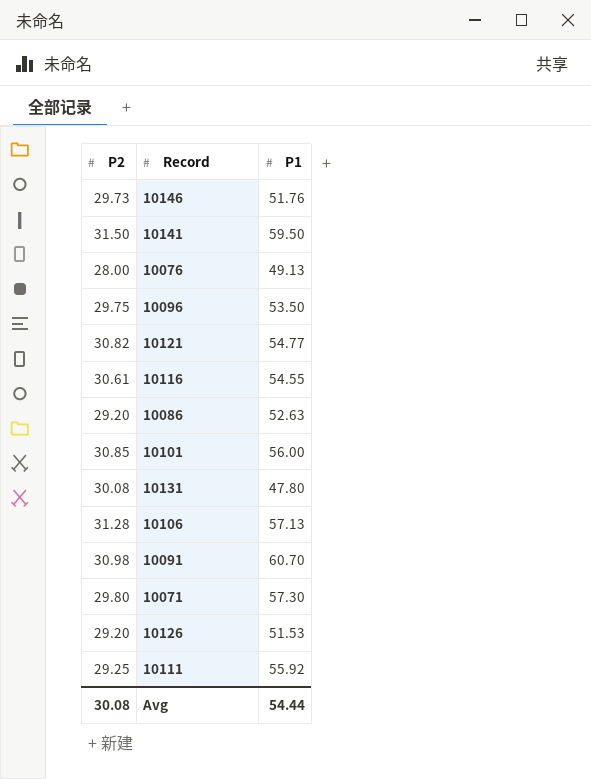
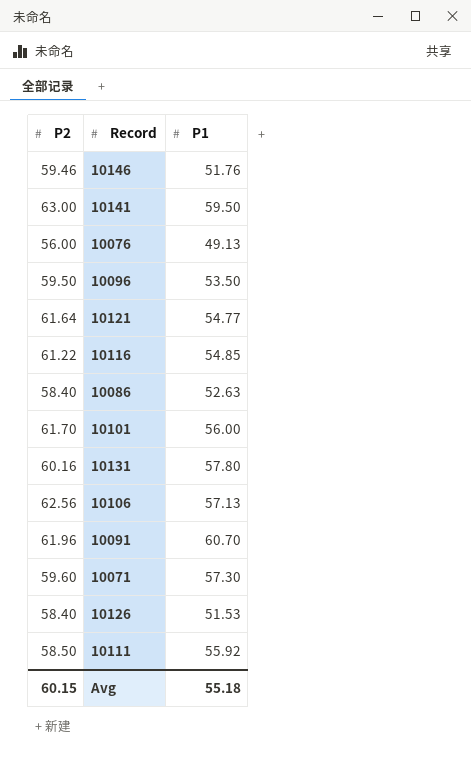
10146 | P2: 29.73 -> 59.46
10141 | P2: 31.50 -> 63.00
10076 | P2: 28.00 -> 56.00
10096 | P2: 29.75 -> 59.50
10121 | P2: 30.82 -> 61.64
10116 | P2: 30.61 -> 61.22
10116 | P1: 54.55 -> 54.85
10086 | P2: 29.20 -> 58.40
10101 | P2: 30.85 -> 61.70
10131 | P2: 30.08 -> 60.16
10131 | P1: 47.80 -> 57.80
10106 | P2: 31.28 -> 62.56
10091 | P2: 30.98 -> 61.96
10071 | P2: 29.80 -> 59.60
10126 | P2: 29.20 -> 58.40
10111 | P2: 29.25 -> 58.50
Avg | P2: 30.08 -> 60.15
Avg | P1: 54.44 -> 55.18

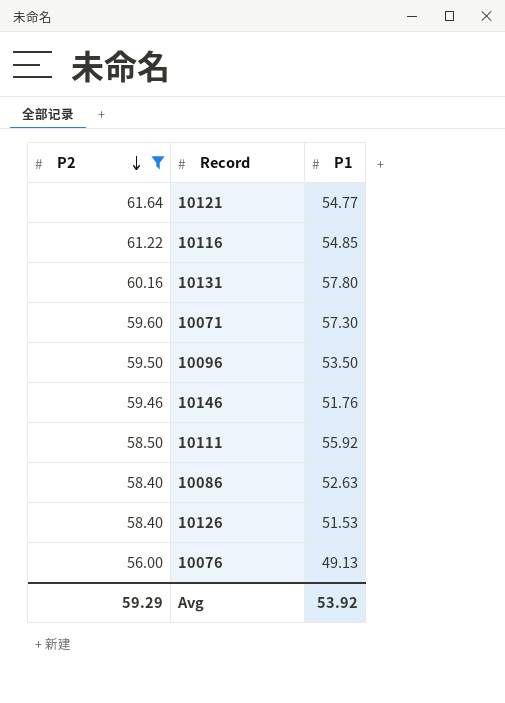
filter: none -> P2 <= 61.64
row order: none -> P2 descending
Avg | P2: 60.15 -> 59.29
Avg | P1: 55.18 -> 53.92

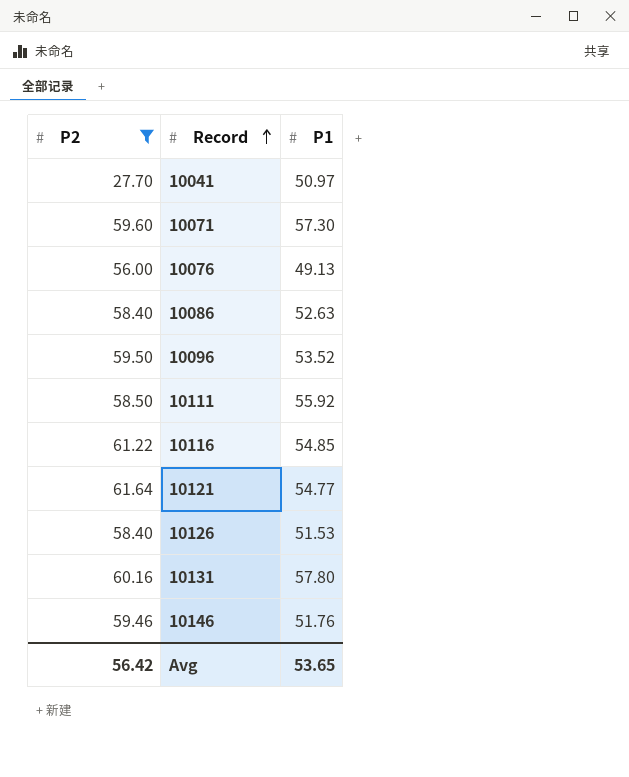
row order: P2 descending -> Record ascending
row 10041: none -> 27.70 | 50.97
10096 | P1: 53.50 -> 53.52
Avg | P2: 59.29 -> 56.42
Avg | P1: 53.92 -> 53.65

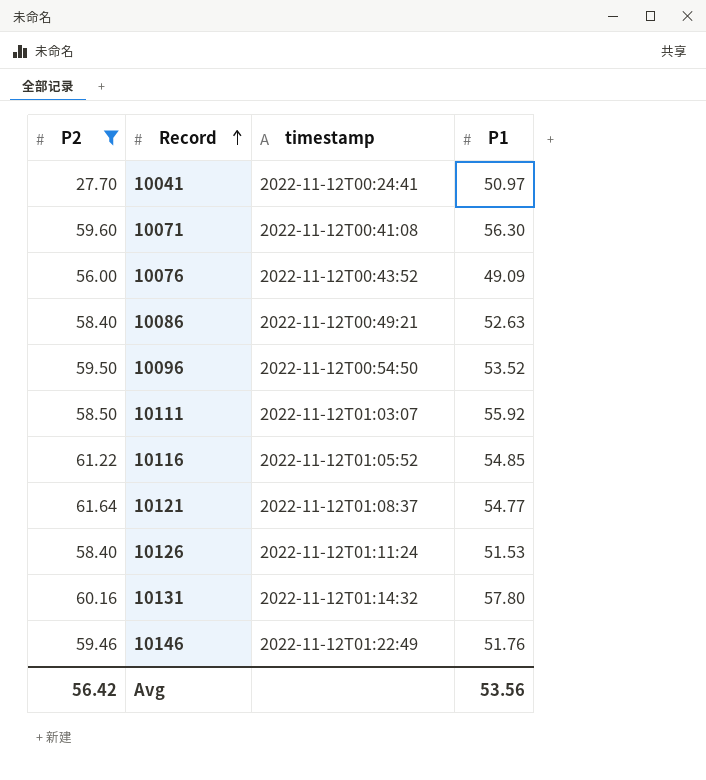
column timestamp | position: none -> 3
10071 | P1: 57.30 -> 56.30
10076 | P1: 49.13 -> 49.09
Avg | P1: 53.65 -> 53.56

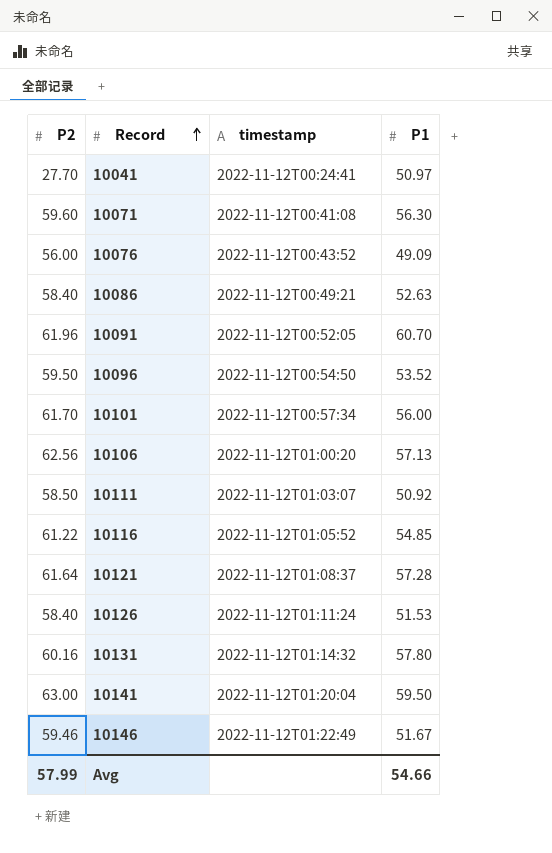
filter: P2 <= 61.64 -> none
10111 | P1: 55.92 -> 50.92
10121 | P1: 54.77 -> 57.28
10146 | P1: 51.76 -> 51.67
Avg | P2: 56.42 -> 57.99
Avg | P1: 53.56 -> 54.66

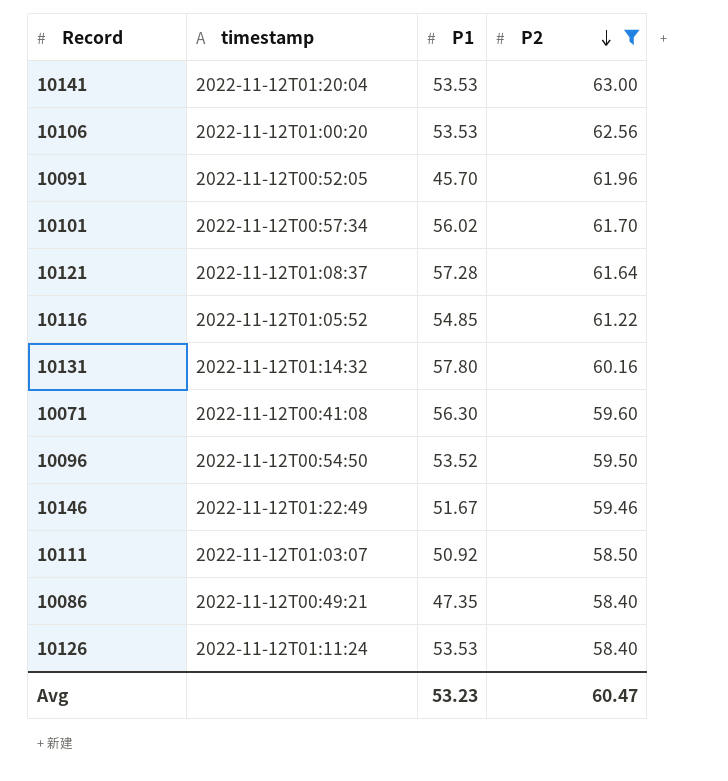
filter: none -> P2 >= 58.40
row order: Record ascending -> P2 descending
column P2 | position: 1 -> 4
10141 | P1: 59.50 -> 53.53
10106 | P1: 57.13 -> 53.53
10091 | P1: 60.70 -> 45.70
10101 | P1: 56.00 -> 56.02
10086 | P1: 52.63 -> 47.35
10126 | P1: 51.53 -> 53.53
Avg | P1: 54.66 -> 53.23
Avg | P2: 57.99 -> 60.47

